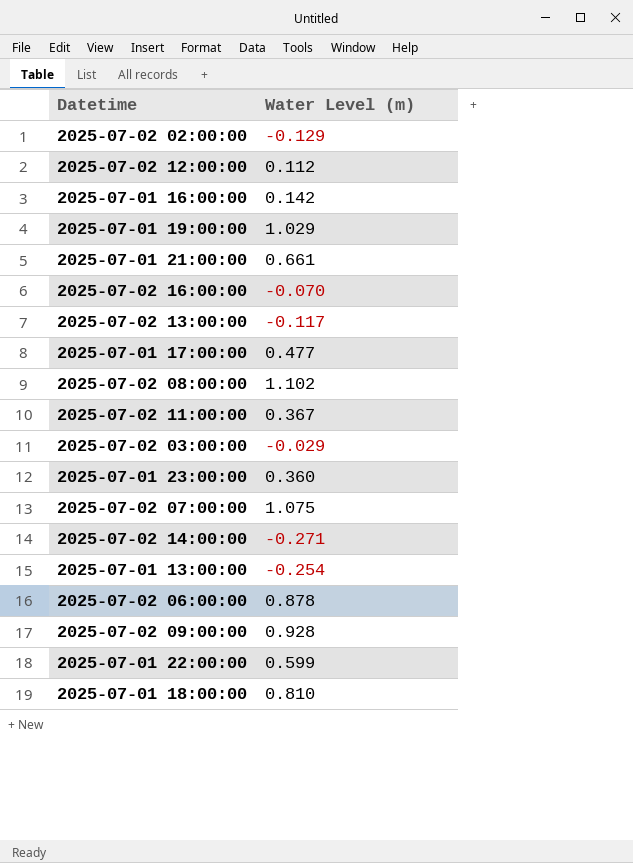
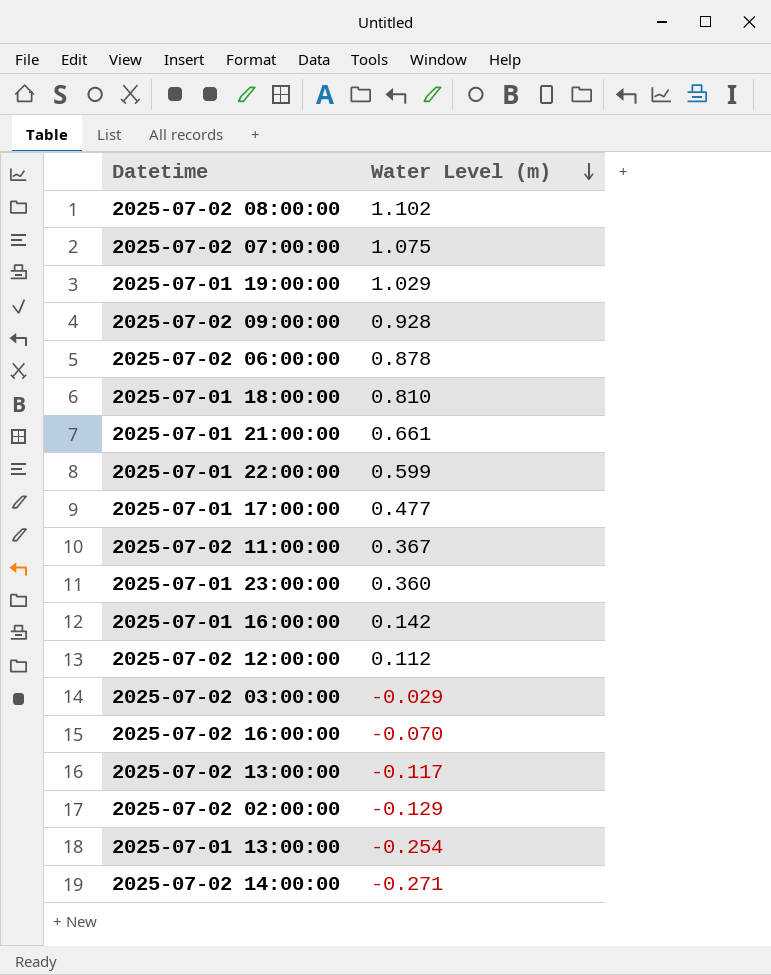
row order: none -> Water Level (m) descending

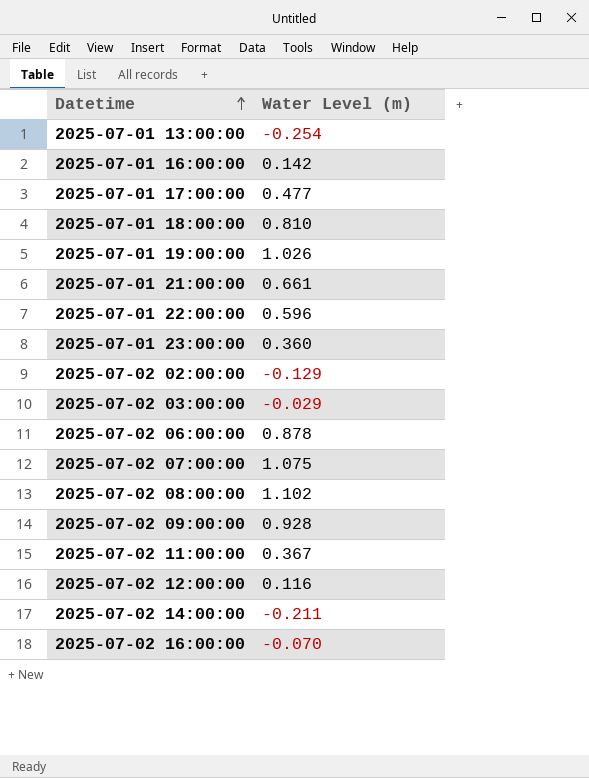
row order: Water Level (m) descending -> Datetime ascending
row 2025-07-02 13:00:00: -0.117 -> none
2025-07-01 19:00:00 | Water Level (m): 1.029 -> 1.026
2025-07-01 22:00:00 | Water Level (m): 0.599 -> 0.596
2025-07-02 12:00:00 | Water Level (m): 0.112 -> 0.116
2025-07-02 14:00:00 | Water Level (m): -0.271 -> -0.211

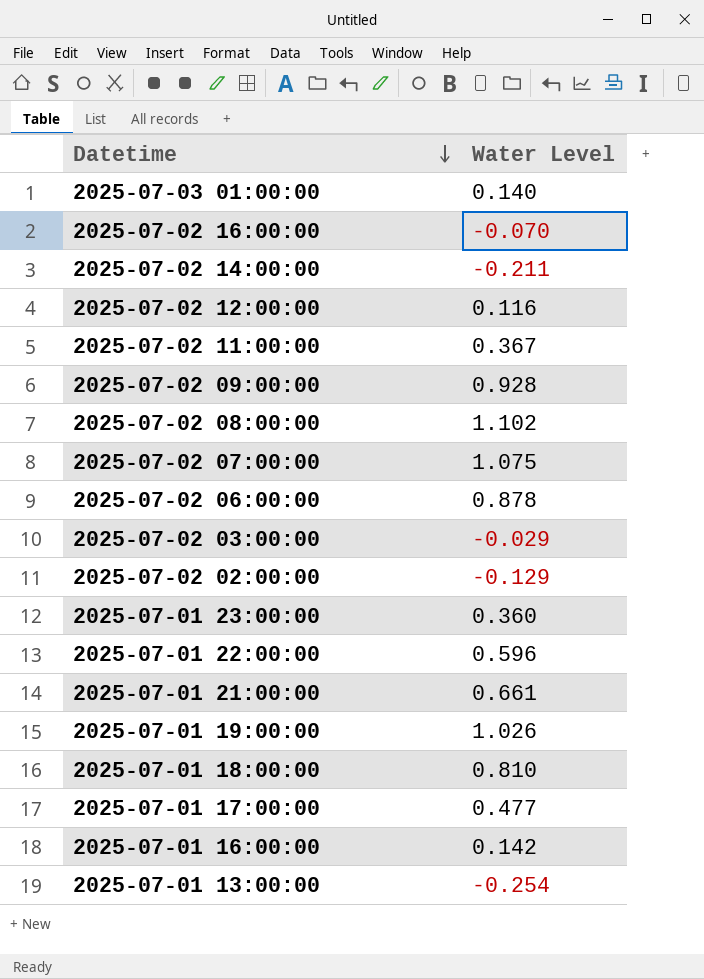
row order: Datetime ascending -> Datetime descending
column name: Water Level (m) -> Water Level
row 2025-07-03 01:00:00: none -> 0.140

